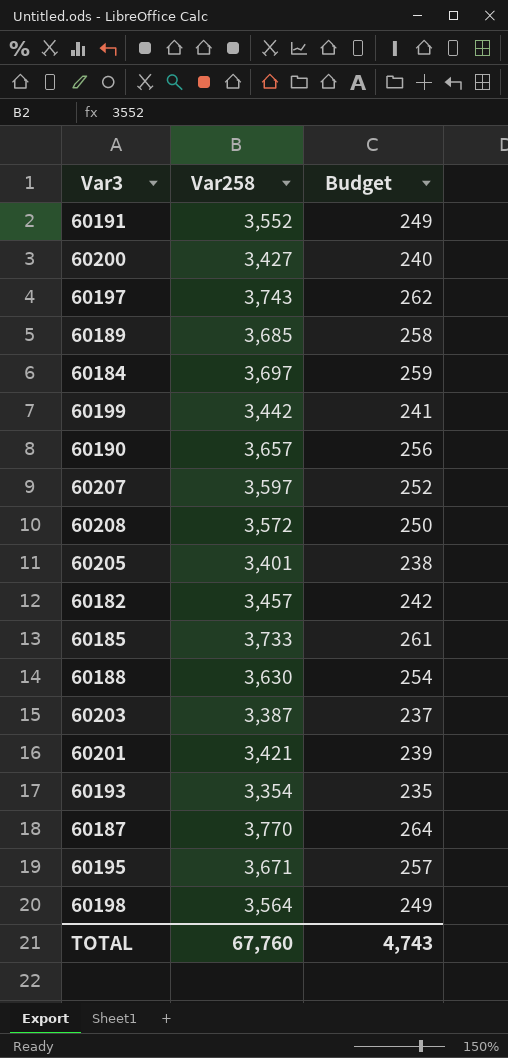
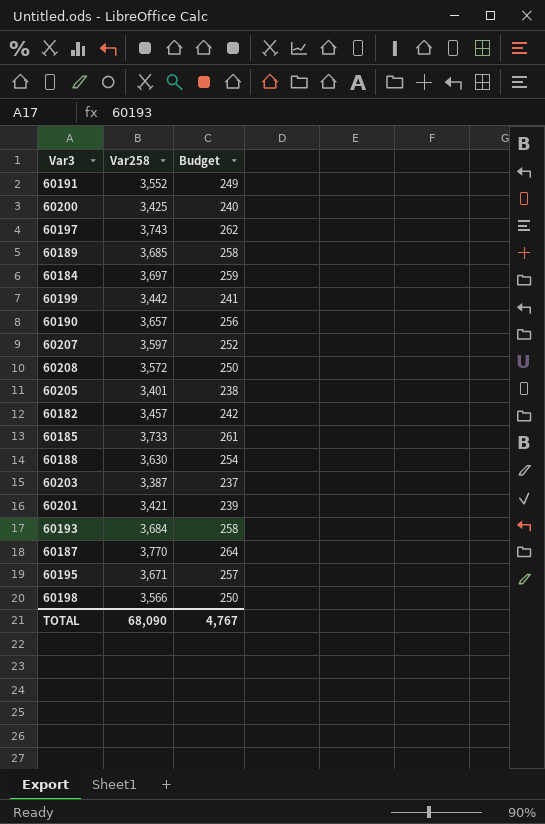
60200 | Var258: 3,427 -> 3,425
60193 | Var258: 3,354 -> 3,684
60193 | Budget: 235 -> 258
60198 | Var258: 3,564 -> 3,566
60198 | Budget: 249 -> 250
TOTAL | Var258: 67,760 -> 68,090
TOTAL | Budget: 4,743 -> 4,767

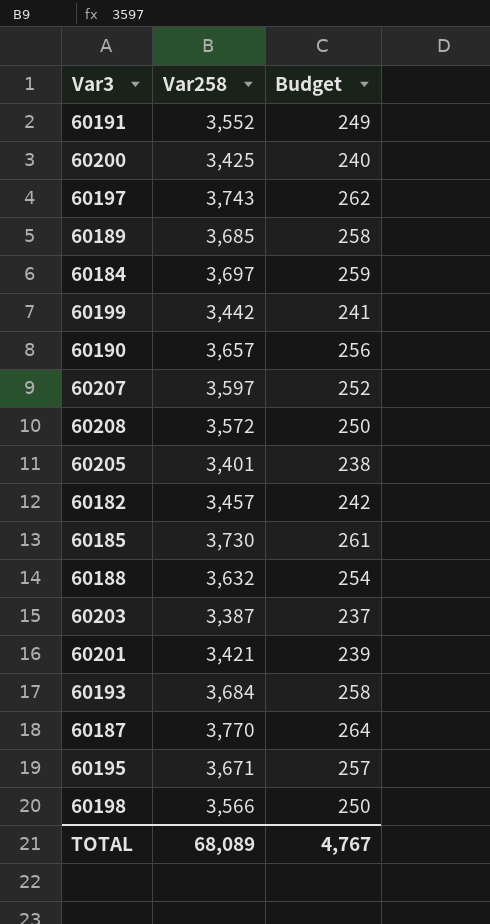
60185 | Var258: 3,733 -> 3,730
60188 | Var258: 3,630 -> 3,632
TOTAL | Var258: 68,090 -> 68,089

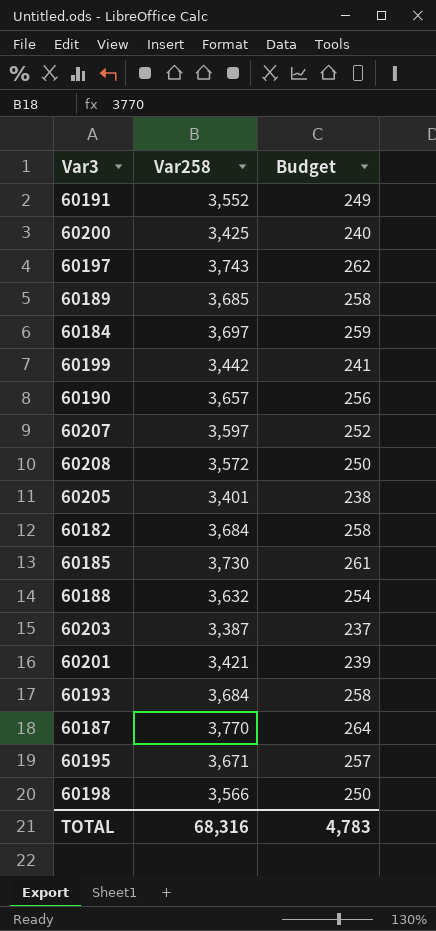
60182 | Var258: 3,457 -> 3,684
60182 | Budget: 242 -> 258
TOTAL | Var258: 68,089 -> 68,316
TOTAL | Budget: 4,767 -> 4,783

